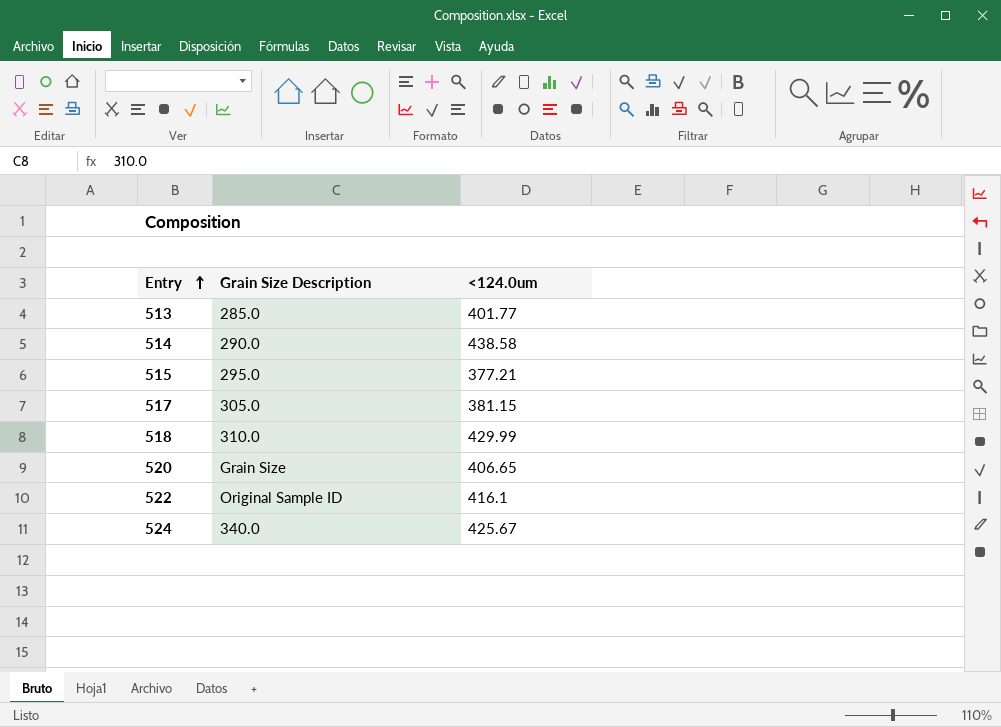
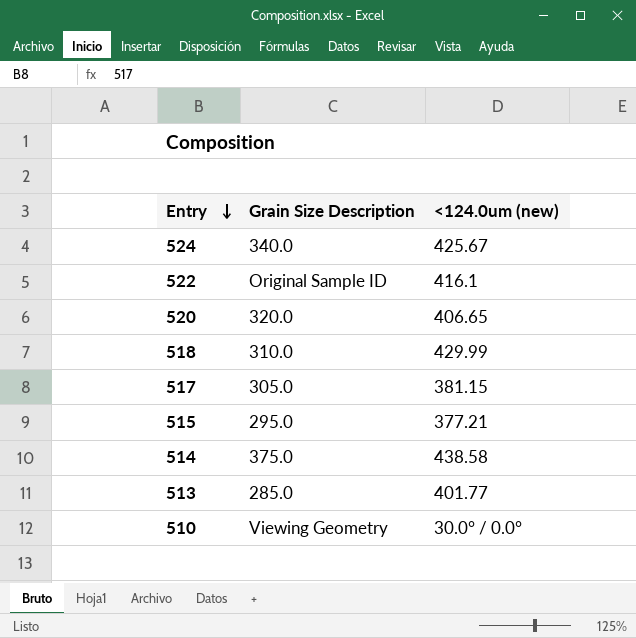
row order: Entry ascending -> Entry descending
column name: <124.0um -> <124.0um (new)
520 | Grain Size Description: Grain Size -> 320.0
514 | Grain Size Description: 290.0 -> 375.0
row 510: none -> Viewing Geometry | 30.0° / 0.0°

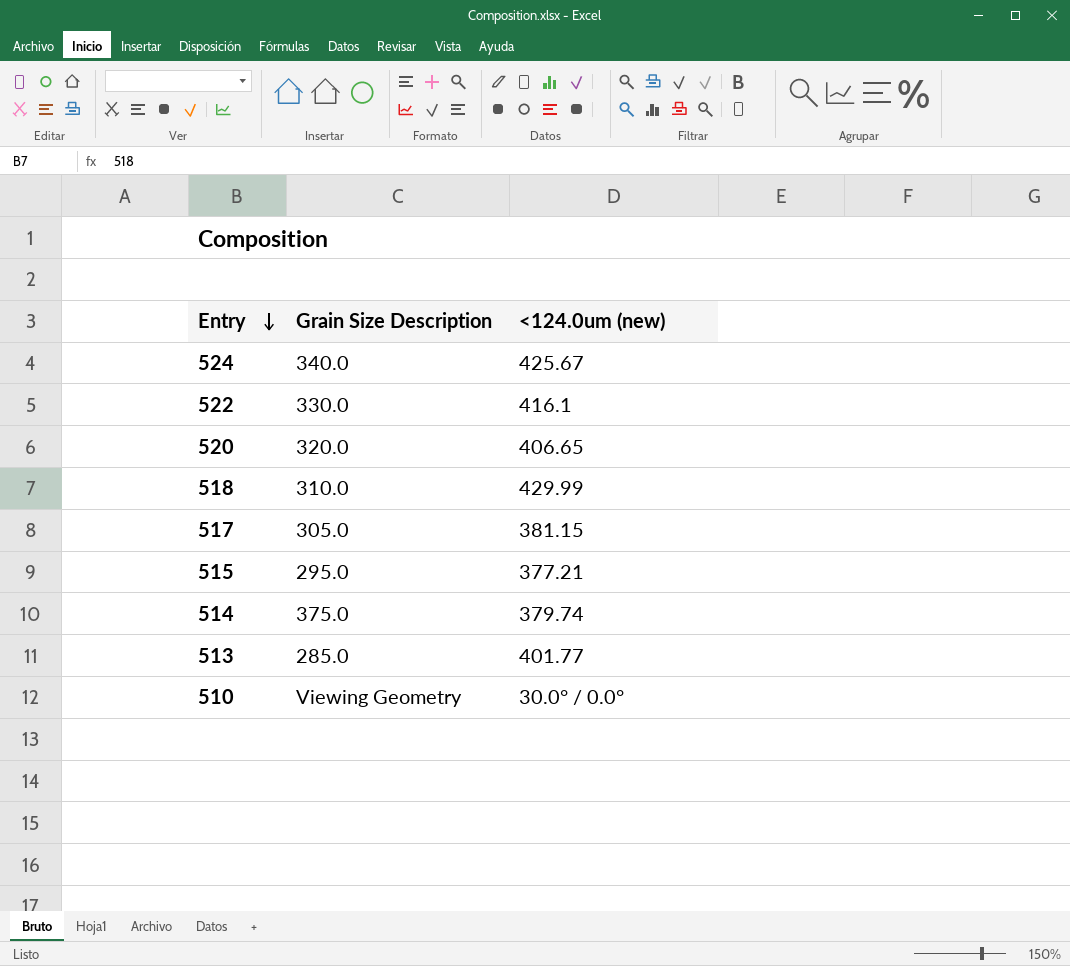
522 | Grain Size Description: Original Sample ID -> 330.0
514 | <124.0um (new): 438.58 -> 379.74

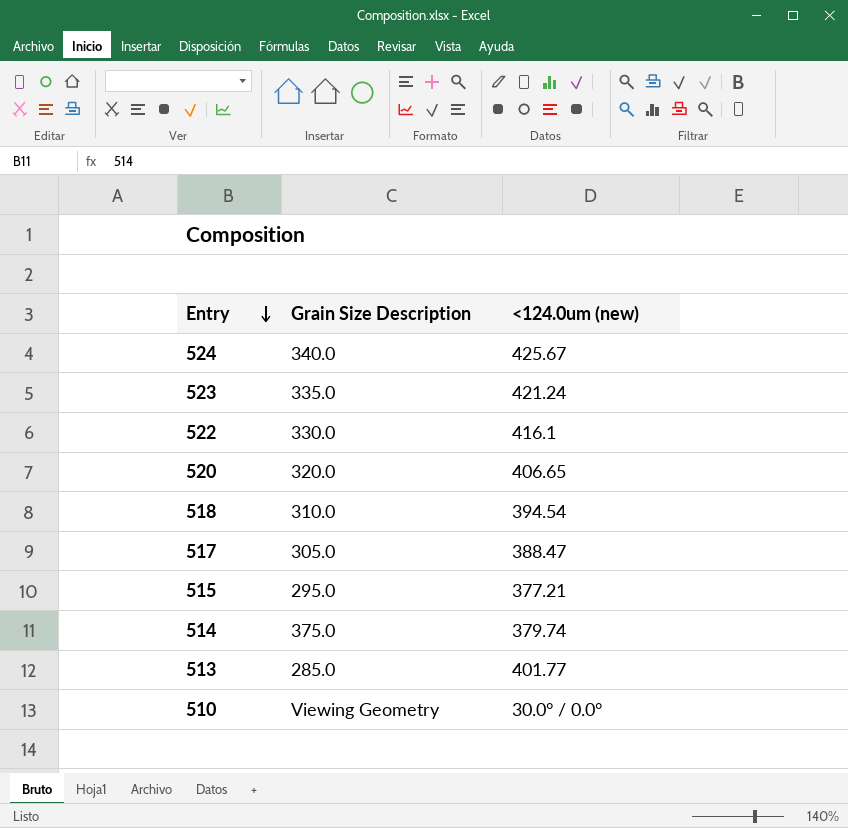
row 523: none -> 335.0 | 421.24
518 | <124.0um (new): 429.99 -> 394.54
517 | <124.0um (new): 381.15 -> 388.47

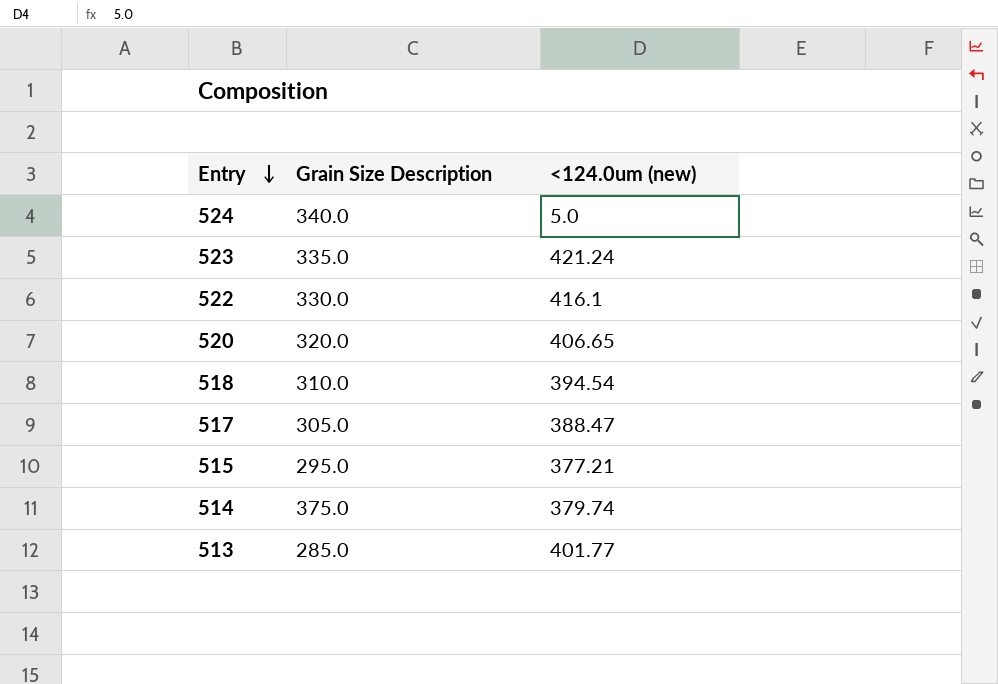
row 510: Viewing Geometry | 30.0° / 0.0° -> none
524 | <124.0um (new): 425.67 -> 5.0

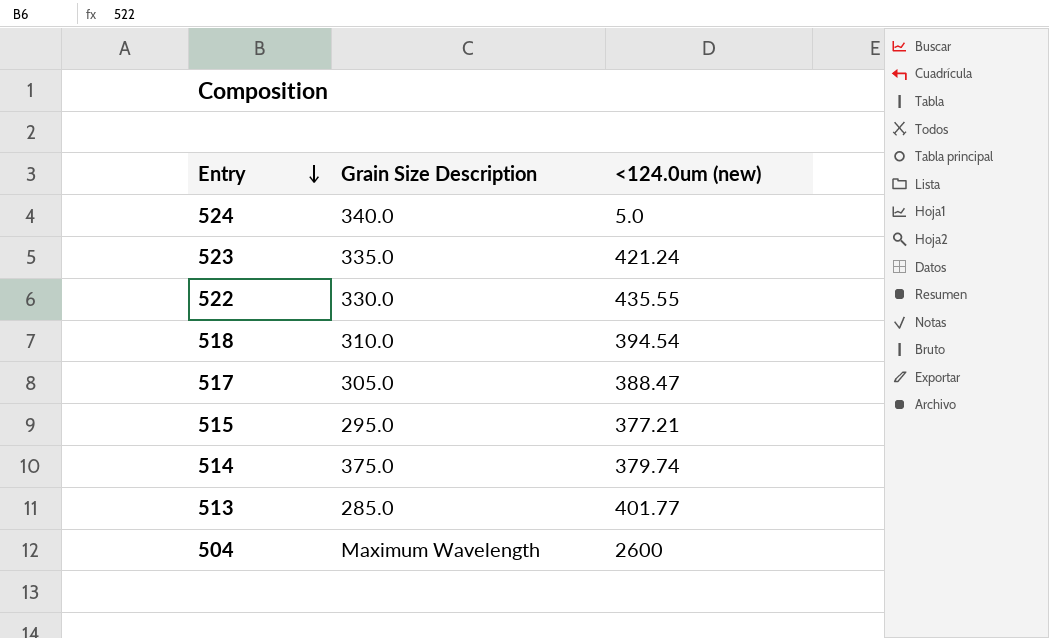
row 520: 320.0 | 406.65 -> none
522 | <124.0um (new): 416.1 -> 435.55
row 504: none -> Maximum Wavelength | 2600

